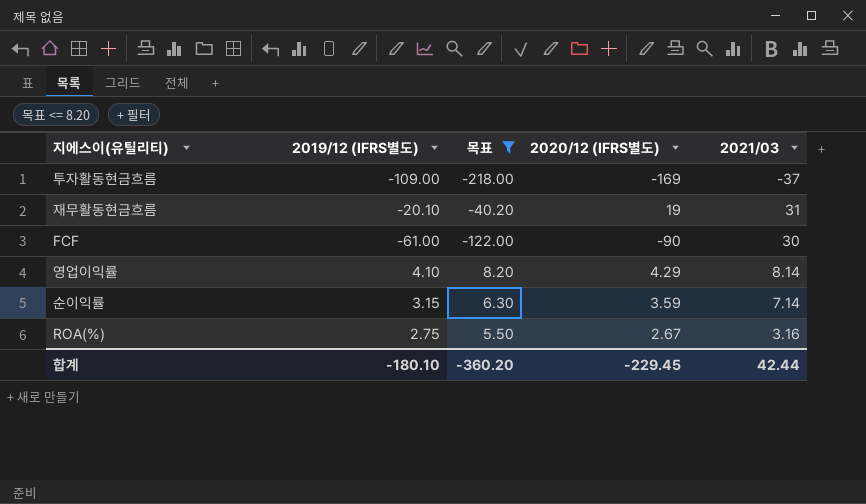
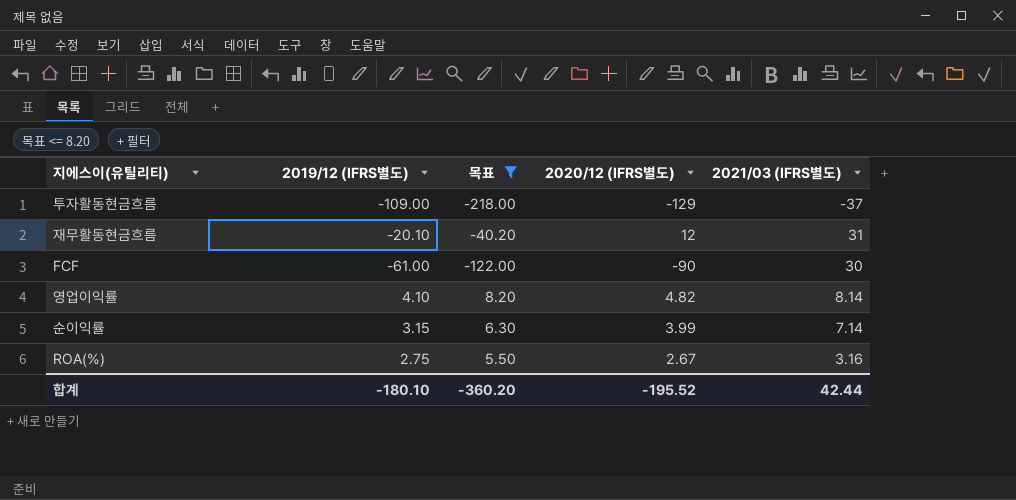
column name: 2021/03 -> 2021/03 (IFRS별도)
투자활동현금흐름 | 2020/12 (IFRS별도): -169 -> -129
재무활동현금흐름 | 2020/12 (IFRS별도): 19 -> 12
영업이익률 | 2020/12 (IFRS별도): 4.29 -> 4.82
순이익률 | 2020/12 (IFRS별도): 3.59 -> 3.99
합계 | 2020/12 (IFRS별도): -229.45 -> -195.52

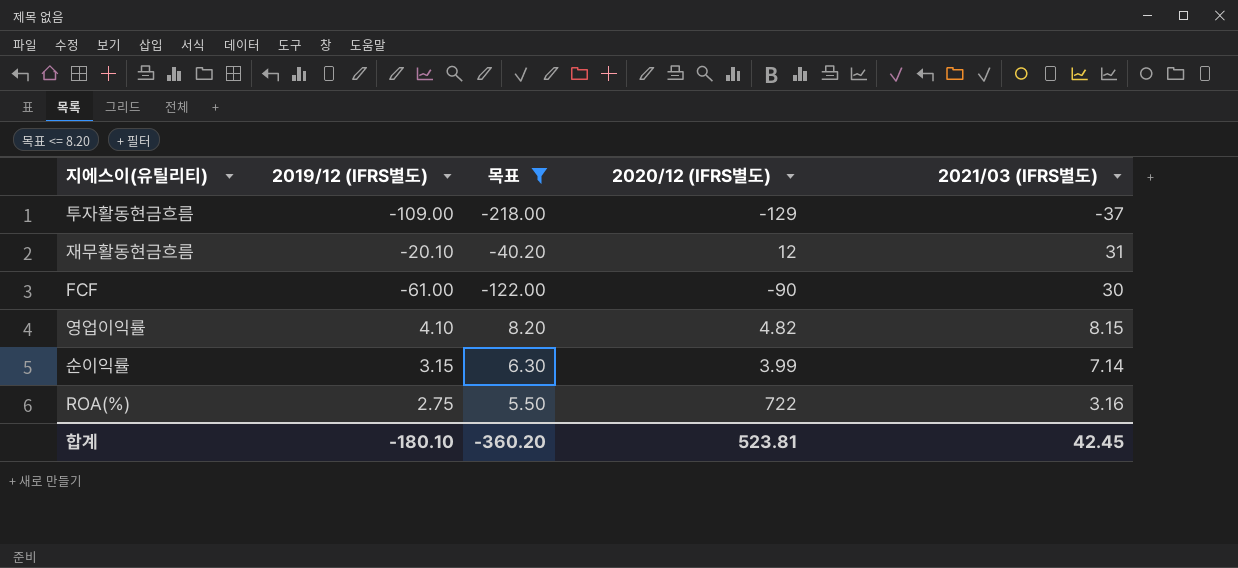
영업이익률 | 2021/03 (IFRS별도): 8.14 -> 8.15
ROA(%) | 2020/12 (IFRS별도): 2.67 -> 722
합계 | 2020/12 (IFRS별도): -195.52 -> 523.81
합계 | 2021/03 (IFRS별도): 42.44 -> 42.45

